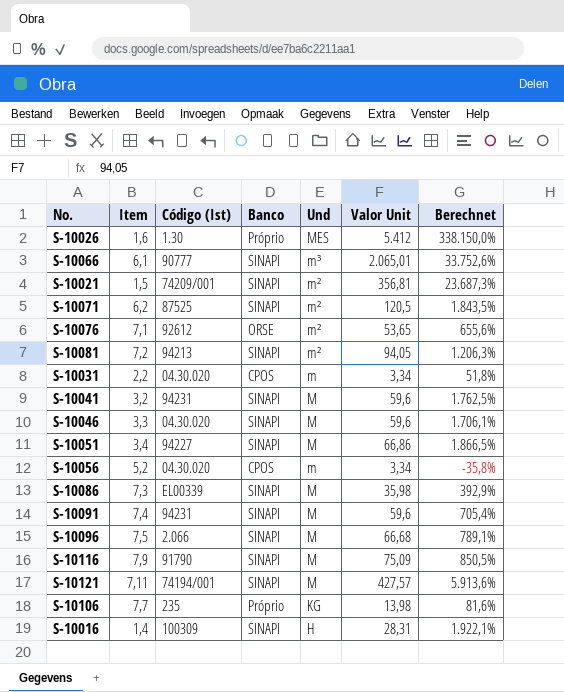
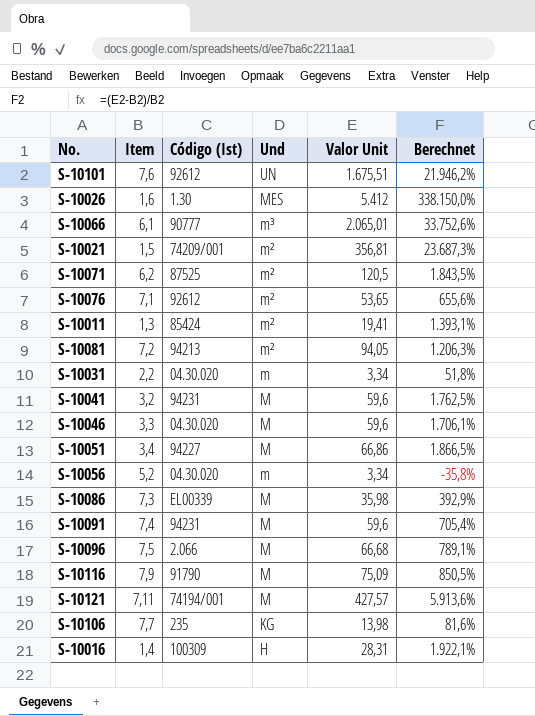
column Banco | position: 4 -> none
row S-10101: none -> 7,6 | 92612 | UN | 1.675,51 | 21.946,2%
row S-10011: none -> 1,3 | 85424 | m² | 19,41 | 1.393,1%

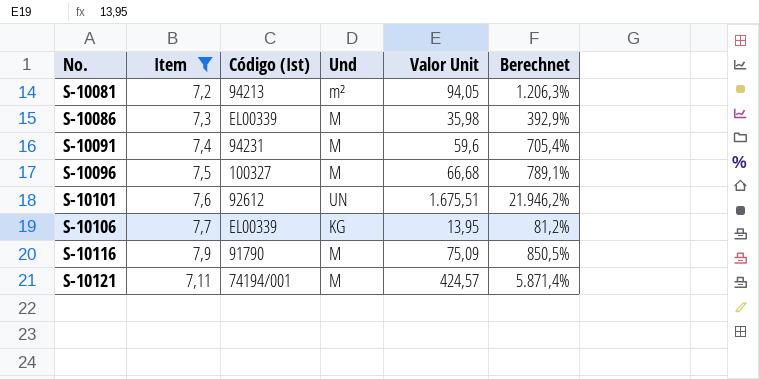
filter: none -> Item >= 7,11
row order: Und descending -> No. ascending
S-10096 | Código (Ist): 2.066 -> 100327
S-10106 | Código (Ist): 235 -> EL00339
S-10106 | Valor Unit: 13,98 -> 13,95
S-10106 | Berechnet: 81,6% -> 81,2%
S-10121 | Valor Unit: 427,57 -> 424,57
S-10121 | Berechnet: 5.913,6% -> 5.871,4%

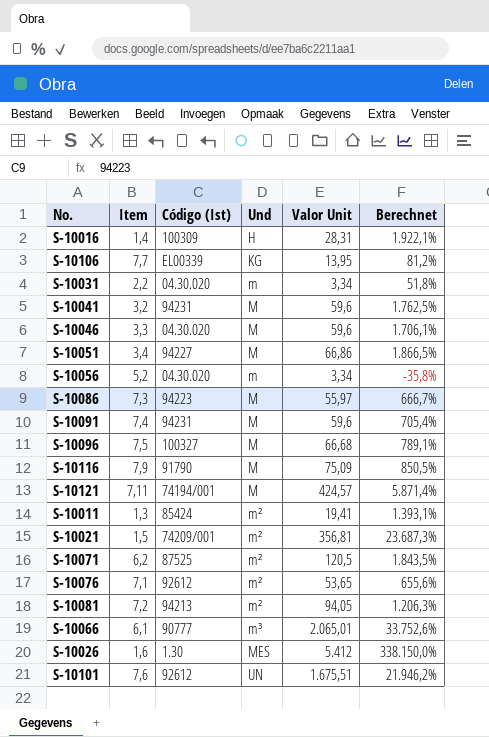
filter: Item >= 7,11 -> none
row order: No. ascending -> Und ascending
S-10086 | Código (Ist): EL00339 -> 94223
S-10086 | Valor Unit: 35,98 -> 55,97
S-10086 | Berechnet: 392,9% -> 666,7%

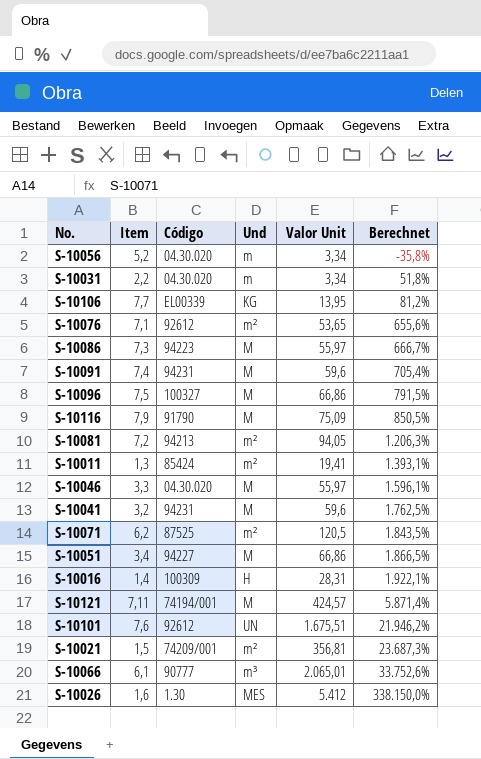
row order: Und ascending -> Berechnet ascending
column name: Código (Ist) -> Código
S-10096 | Valor Unit: 66,68 -> 66,86
S-10096 | Berechnet: 789,1% -> 791,5%
S-10046 | Valor Unit: 59,6 -> 55,97
S-10046 | Berechnet: 1.706,1% -> 1.596,1%

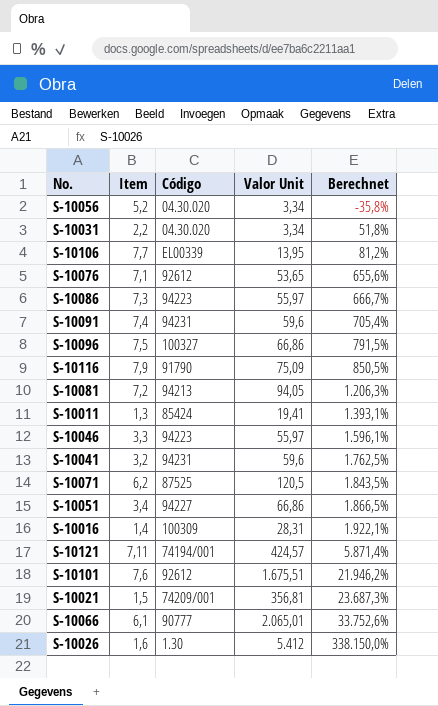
column Und | position: 4 -> none
S-10046 | Código: 04.30.020 -> 94223

